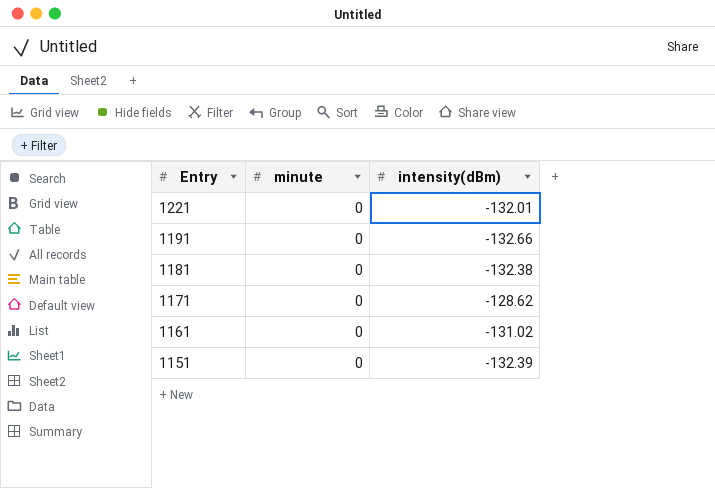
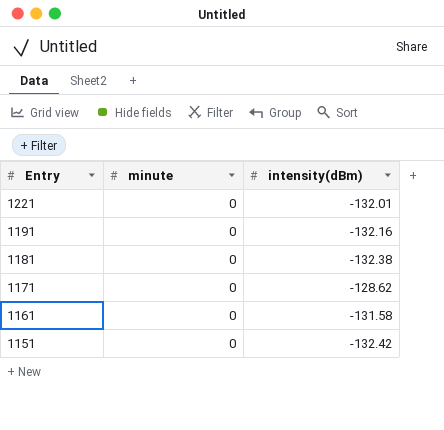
1191 | intensity(dBm): -132.66 -> -132.16
1161 | intensity(dBm): -131.02 -> -131.58
1151 | intensity(dBm): -132.39 -> -132.42

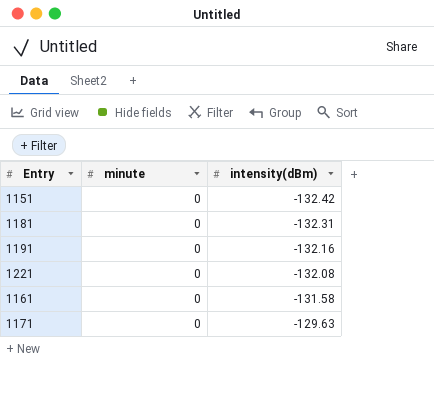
row order: Entry descending -> intensity(dBm) ascending
1181 | intensity(dBm): -132.38 -> -132.31
1221 | intensity(dBm): -132.01 -> -132.08
1171 | intensity(dBm): -128.62 -> -129.63

